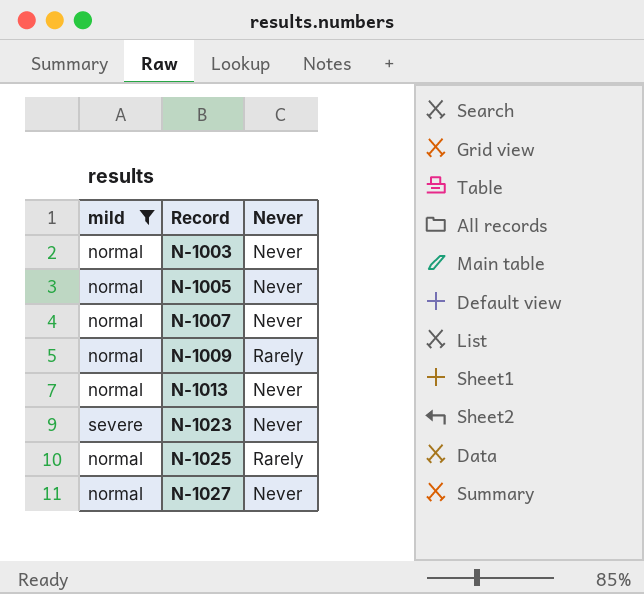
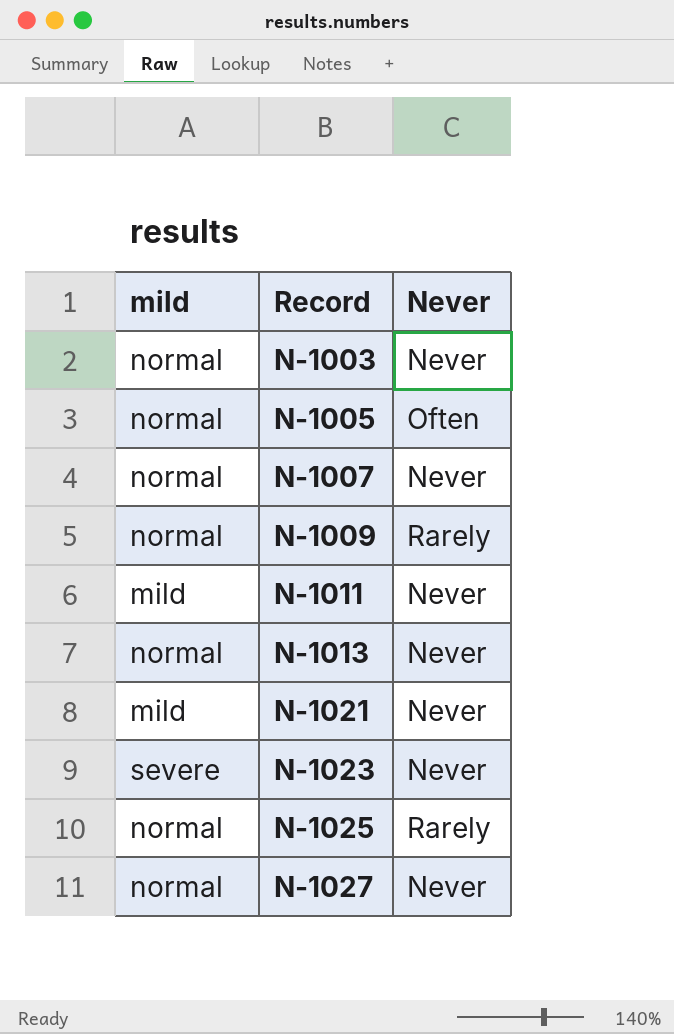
filter: mild != mild -> none
N-1005 | Never: Never -> Often

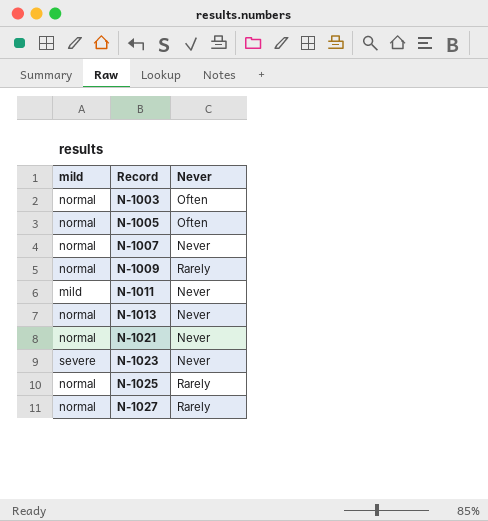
N-1003 | Never: Never -> Often
N-1021 | mild: mild -> normal
N-1027 | Never: Never -> Rarely

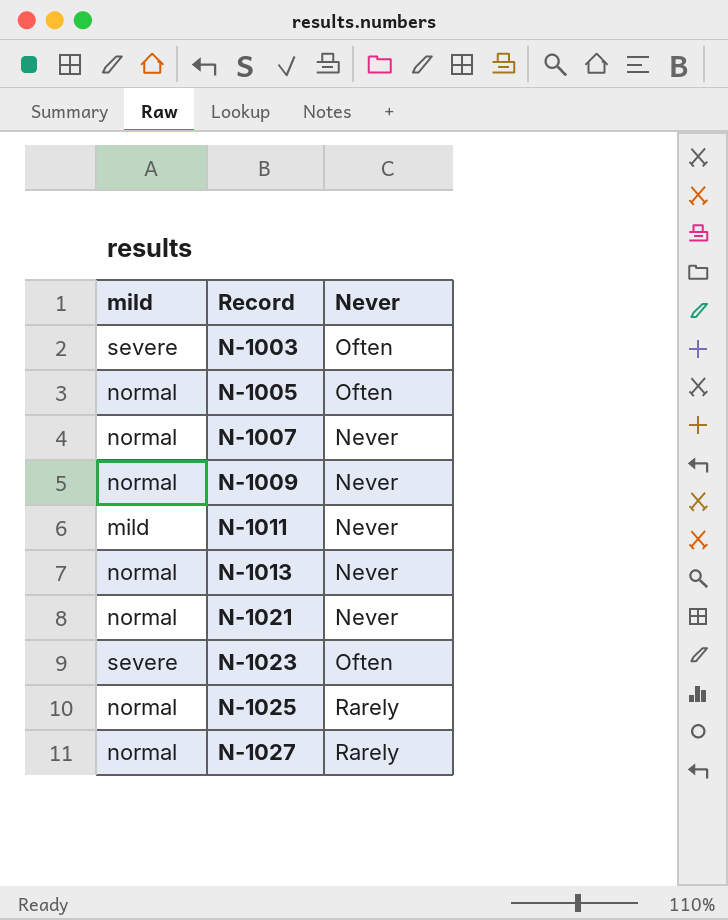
N-1003 | mild: normal -> severe
N-1009 | Never: Rarely -> Never
N-1023 | Never: Never -> Often

